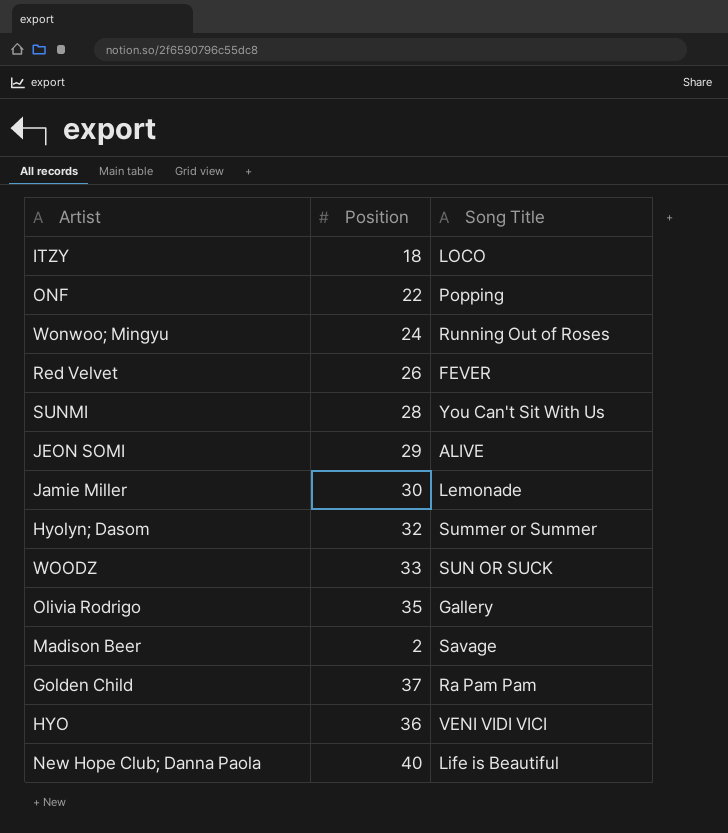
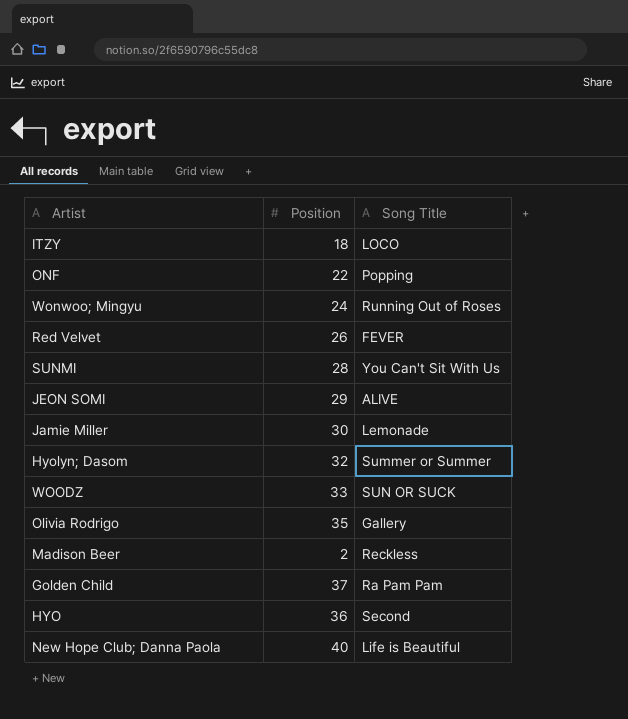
Madison Beer | Song Title: Savage -> Reckless
HYO | Song Title: VENI VIDI VICI -> Second

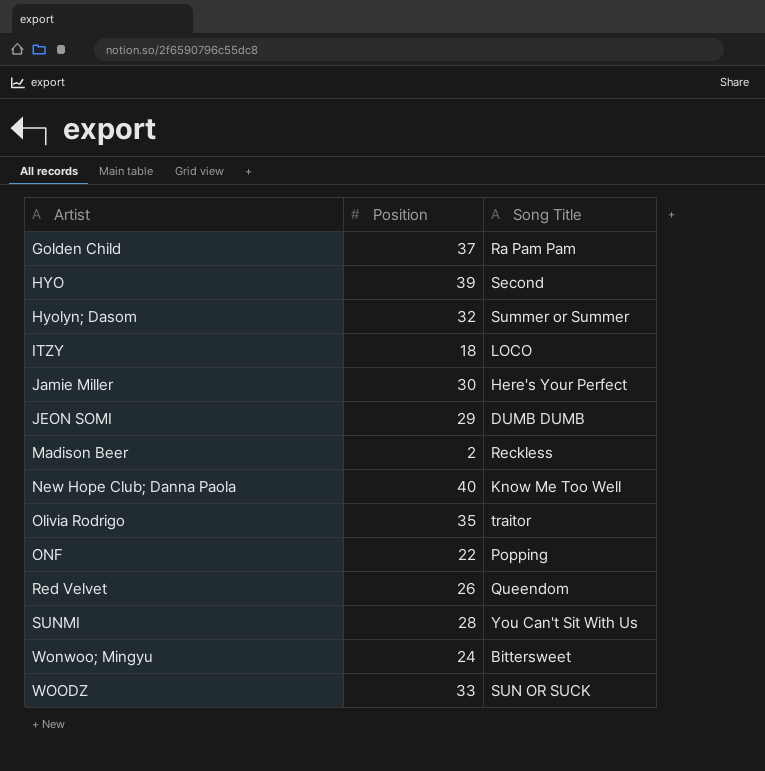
row order: none -> Artist ascending
HYO | Position: 36 -> 39
Jamie Miller | Song Title: Lemonade -> Here's Your Perfect
JEON SOMI | Song Title: ALIVE -> DUMB DUMB
New Hope Club; Danna Paola | Song Title: Life is Beautiful -> Know Me Too Well
Olivia Rodrigo | Song Title: Gallery -> traitor
Red Velvet | Song Title: FEVER -> Queendom
Wonwoo; Mingyu | Song Title: Running Out of Roses -> Bittersweet

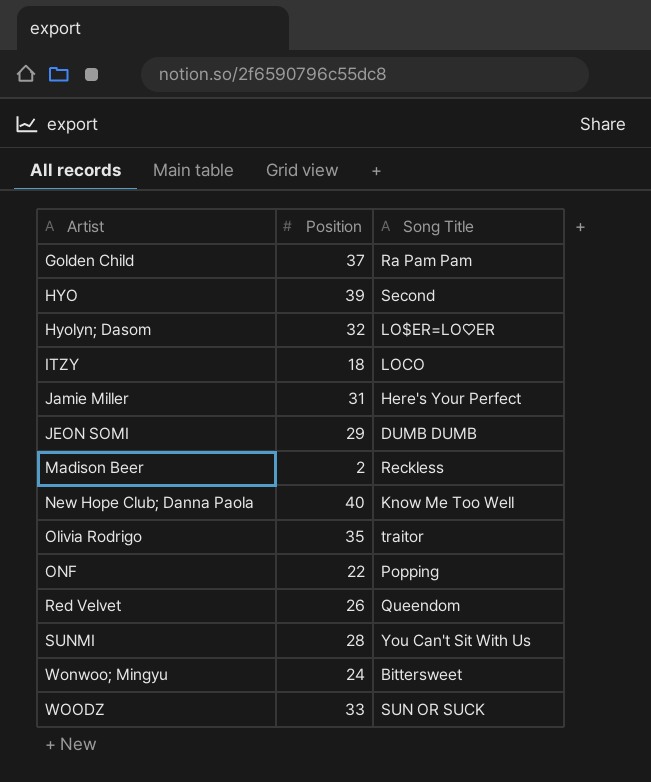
Hyolyn; Dasom | Song Title: Summer or Summer -> LO$ER=LO♡ER
Jamie Miller | Position: 30 -> 31

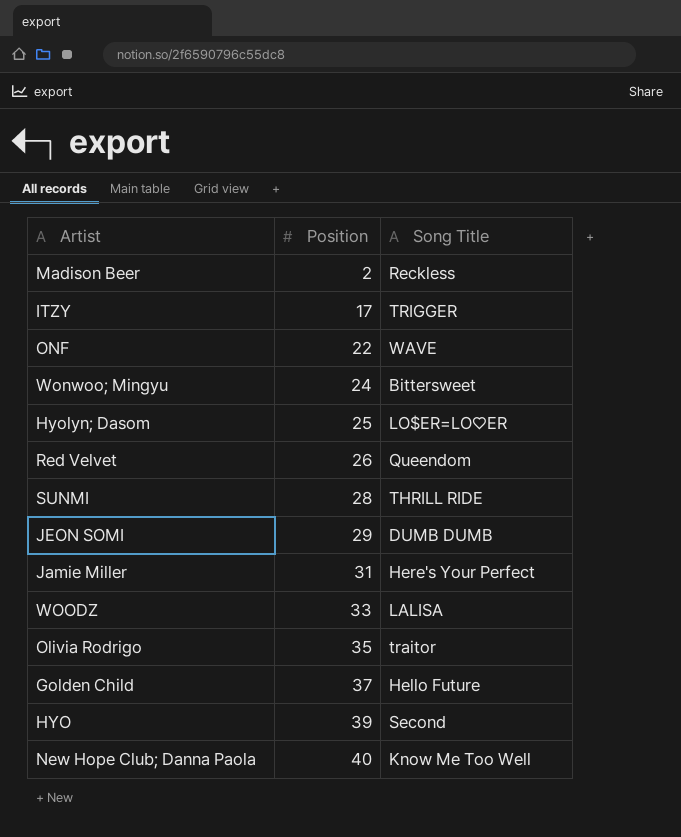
row order: Artist ascending -> Position ascending
ITZY | Position: 18 -> 17
ITZY | Song Title: LOCO -> TRIGGER
ONF | Song Title: Popping -> WAVE
Hyolyn; Dasom | Position: 32 -> 25
SUNMI | Song Title: You Can't Sit With Us -> THRILL RIDE
WOODZ | Song Title: SUN OR SUCK -> LALISA
Golden Child | Song Title: Ra Pam Pam -> Hello Future

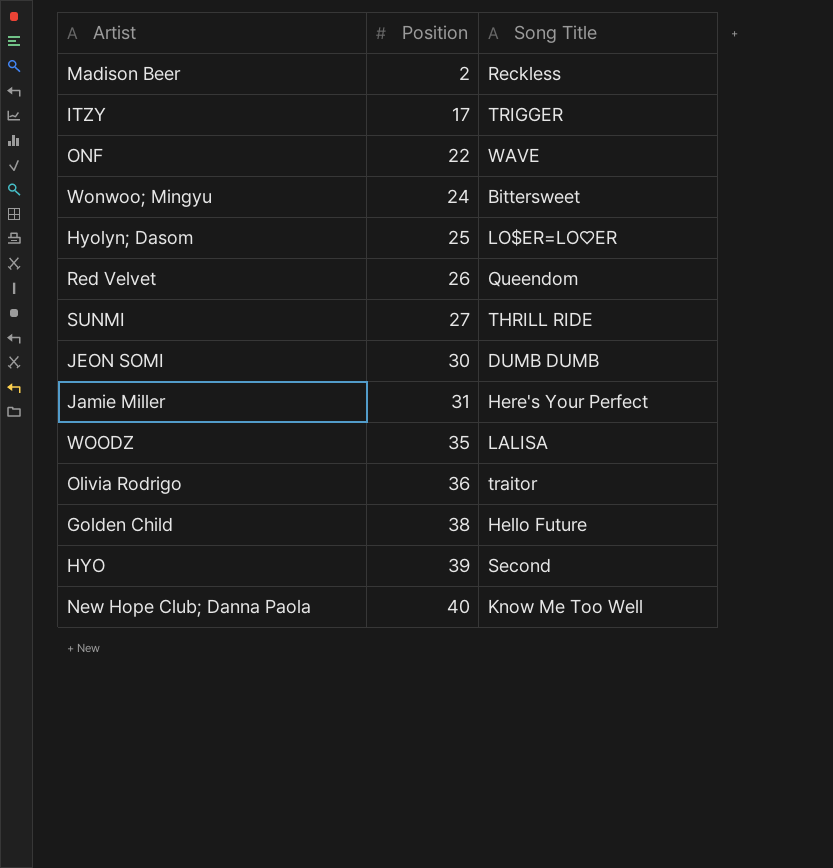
SUNMI | Position: 28 -> 27
JEON SOMI | Position: 29 -> 30
WOODZ | Position: 33 -> 35
Olivia Rodrigo | Position: 35 -> 36
Golden Child | Position: 37 -> 38

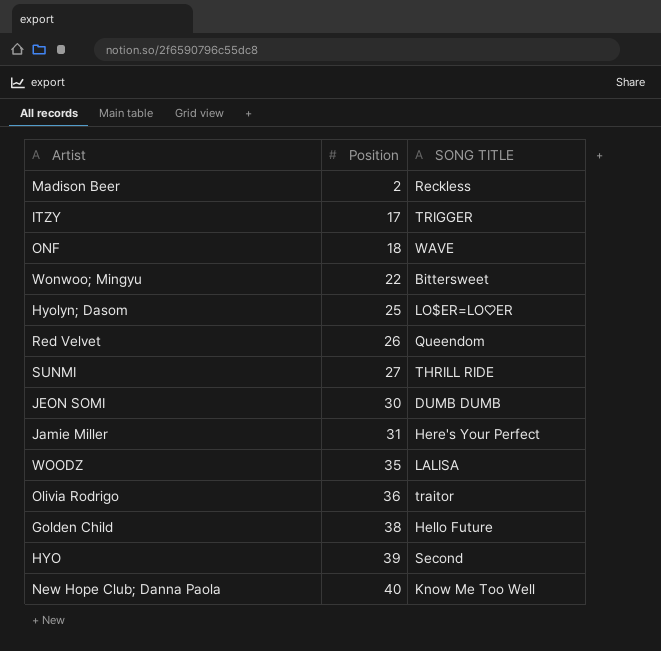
column name: Song Title -> SONG TITLE
ONF | Position: 22 -> 18
Wonwoo; Mingyu | Position: 24 -> 22

